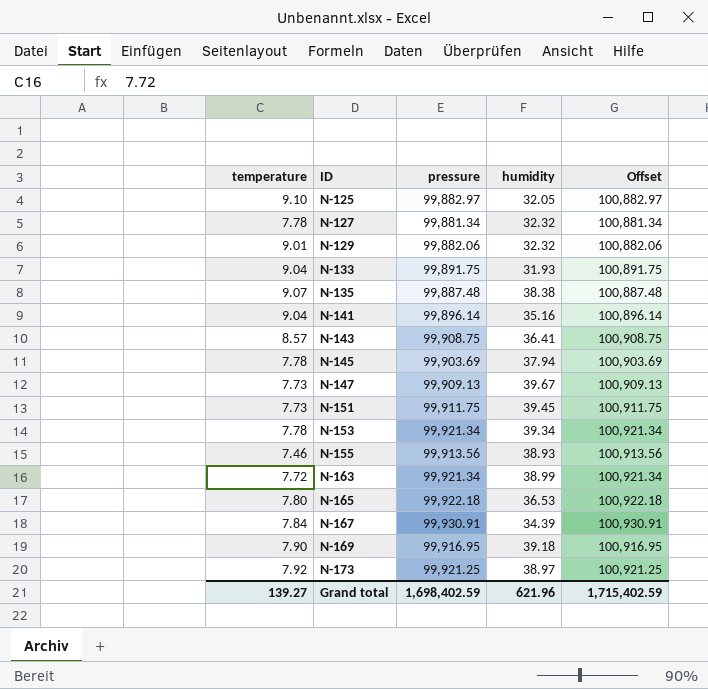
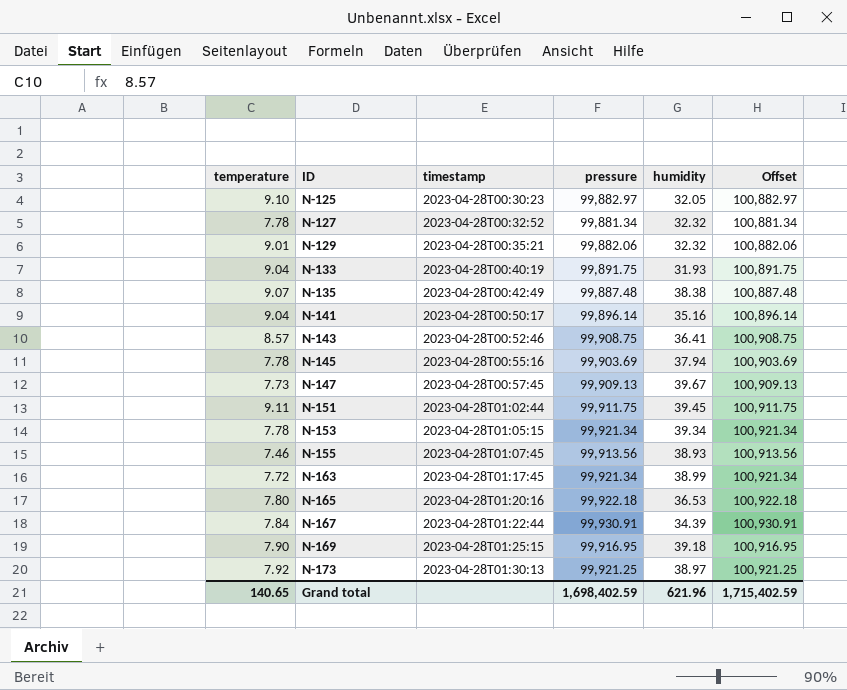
column timestamp | position: none -> 3
N-151 | temperature: 7.73 -> 9.11
Grand total | temperature: 139.27 -> 140.65

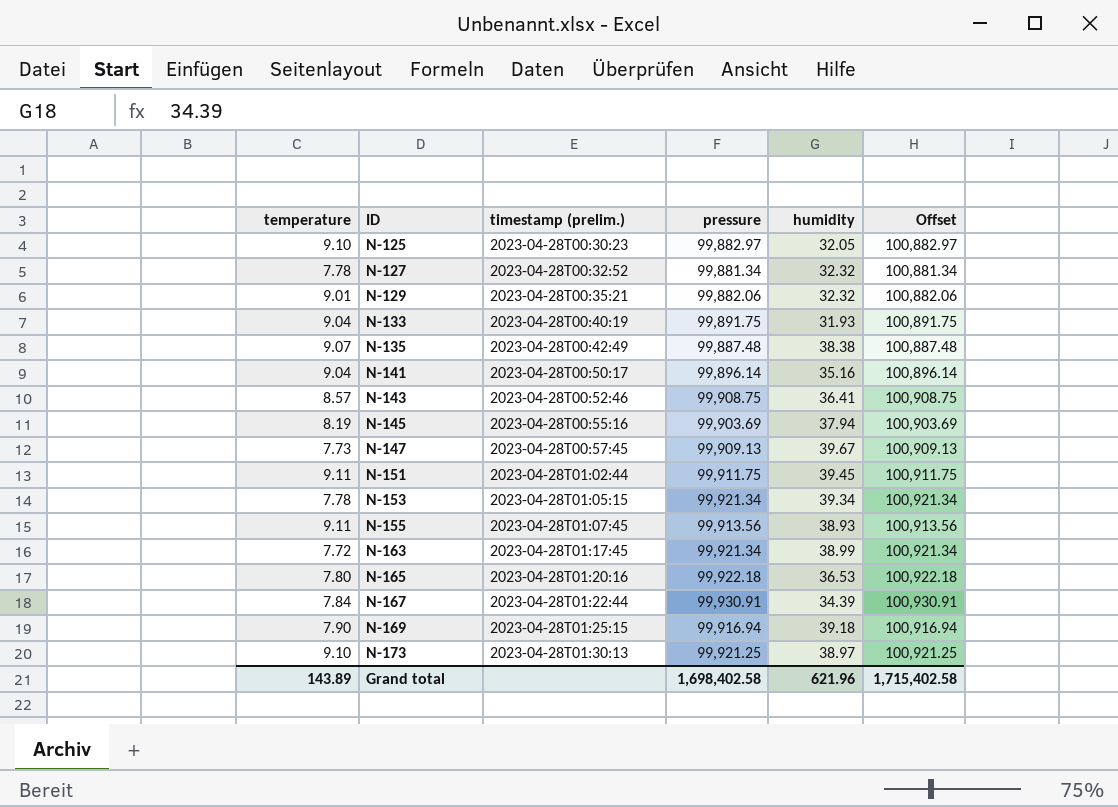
column name: timestamp -> timestamp (prelim.)
N-145 | temperature: 7.78 -> 8.19
N-155 | temperature: 7.46 -> 9.11
N-169 | pressure: 99,916.95 -> 99,916.94
N-169 | Offset: 100,916.95 -> 100,916.94
N-173 | temperature: 7.92 -> 9.10
Grand total | temperature: 140.65 -> 143.89
Grand total | pressure: 1,698,402.59 -> 1,698,402.58
Grand total | Offset: 1,715,402.59 -> 1,715,402.58

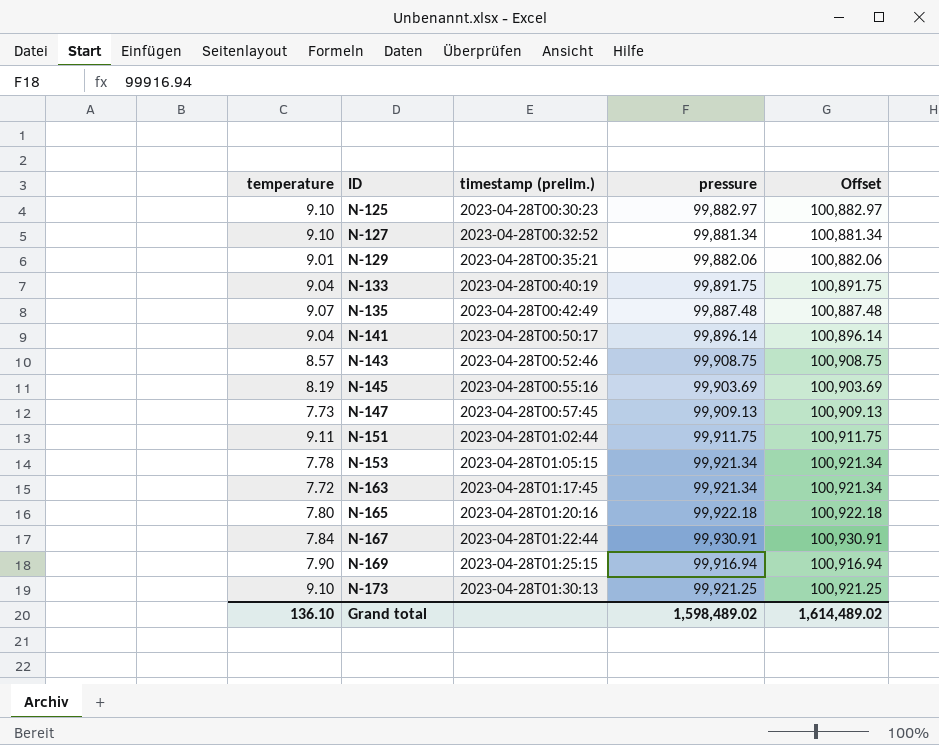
column humidity | position: 5 -> none
row N-155: 9.11 | 2023-04-28T01:07:45 | 99,913.56 | 38.93 | 100,913.56 -> none
N-127 | temperature: 7.78 -> 9.10
Grand total | temperature: 143.89 -> 136.10
Grand total | pressure: 1,698,402.58 -> 1,598,489.02
Grand total | Offset: 1,715,402.58 -> 1,614,489.02

